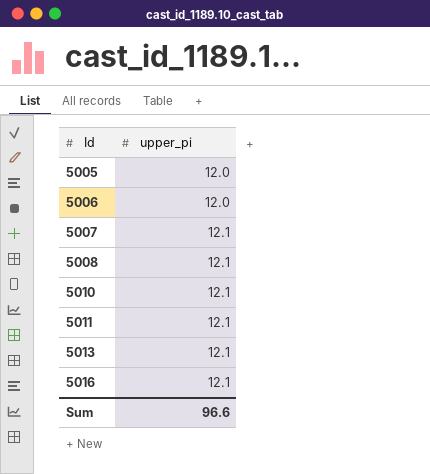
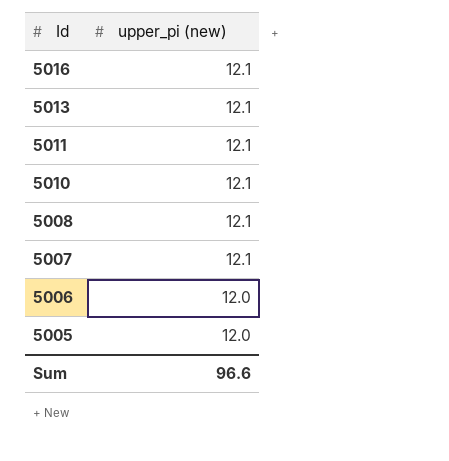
row order: Id ascending -> Id descending
column name: upper_pi -> upper_pi (new)

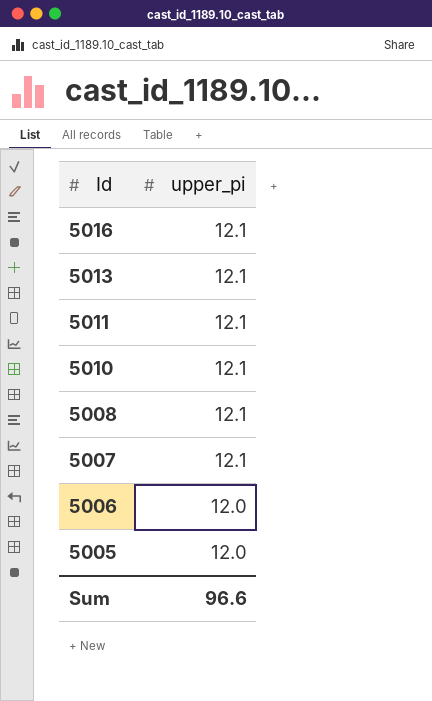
column name: upper_pi (new) -> upper_pi

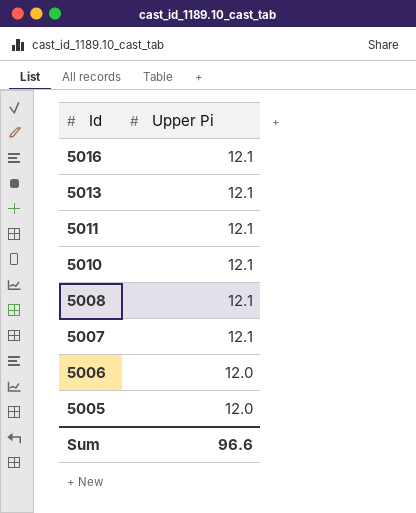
column name: upper_pi -> Upper Pi

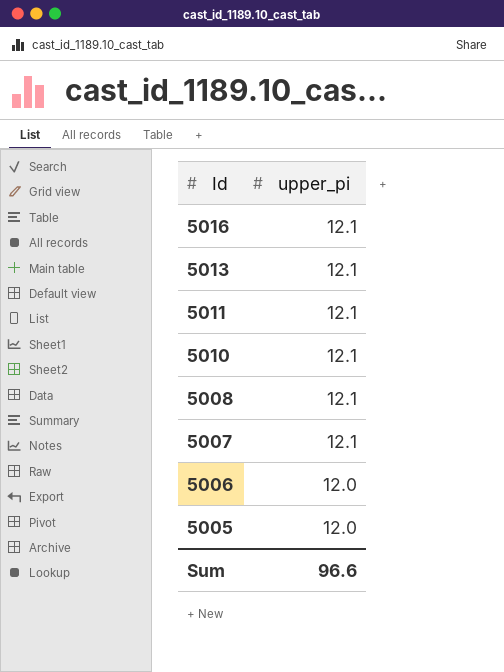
column name: Upper Pi -> upper_pi

